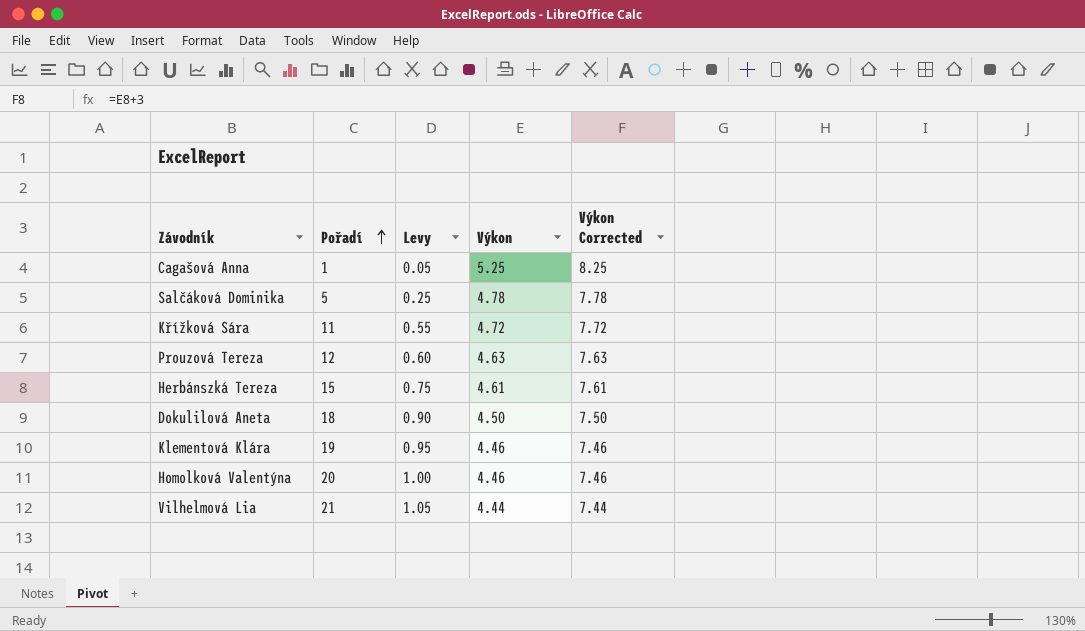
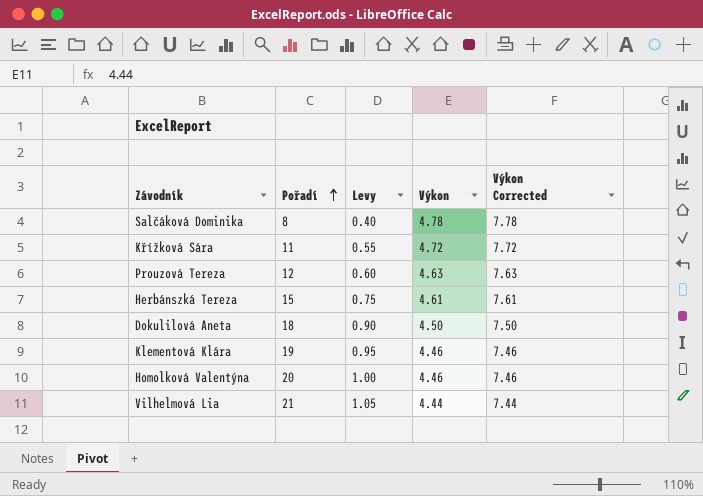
row Cagašová Anna: 1 | 0.05 | 5.25 | 8.25 -> none
Salčáková Dominika | Pořadí: 5 -> 8
Salčáková Dominika | Levy: 0.25 -> 0.40

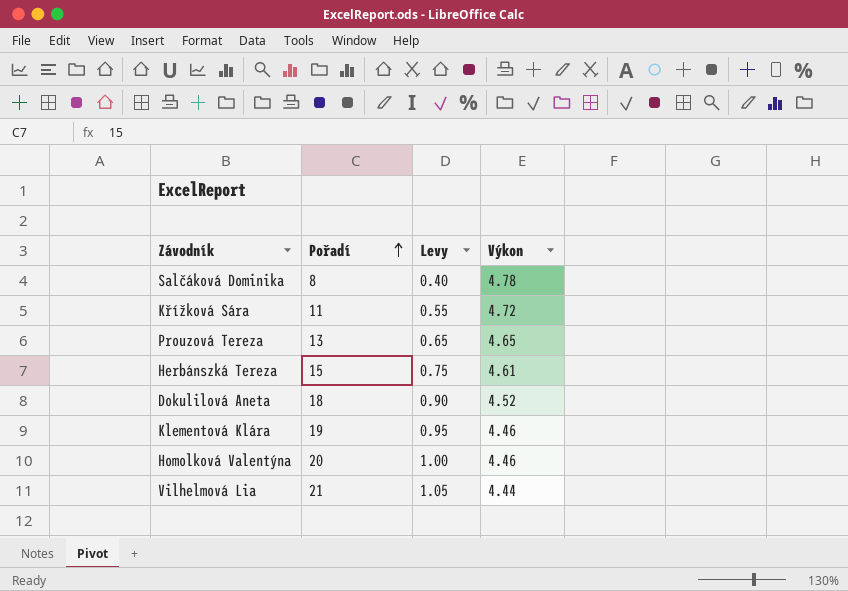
column Výkon Corrected | formula: [Výkon] + 3 -> none
Prouzová Tereza | Pořadí: 12 -> 13
Prouzová Tereza | Levy: 0.60 -> 0.65
Prouzová Tereza | Výkon: 4.63 -> 4.65
Dokulilová Aneta | Výkon: 4.50 -> 4.52

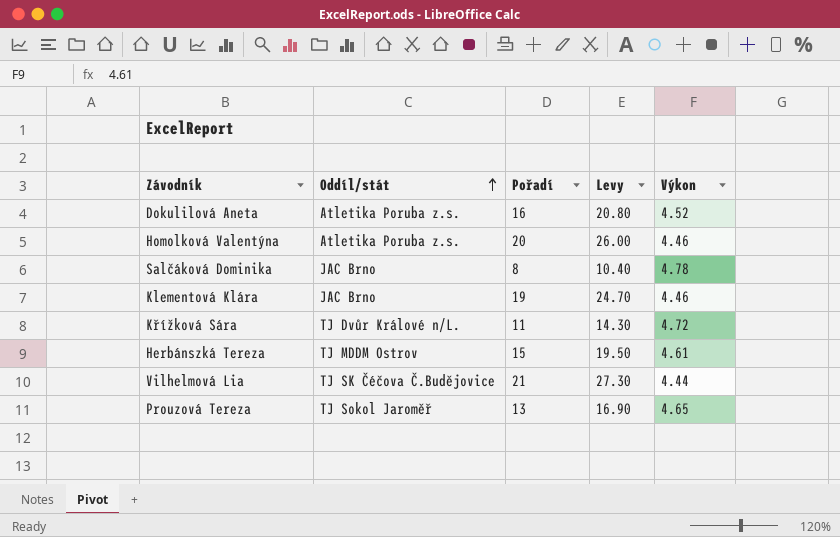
row order: Pořadí ascending -> Oddíl/stát ascending
column Oddíl/stát | position: none -> 2
column Levy | formula: [Pořadí] * 0.05 -> [Pořadí] * 1.3
Dokulilová Aneta | Pořadí: 18 -> 16

